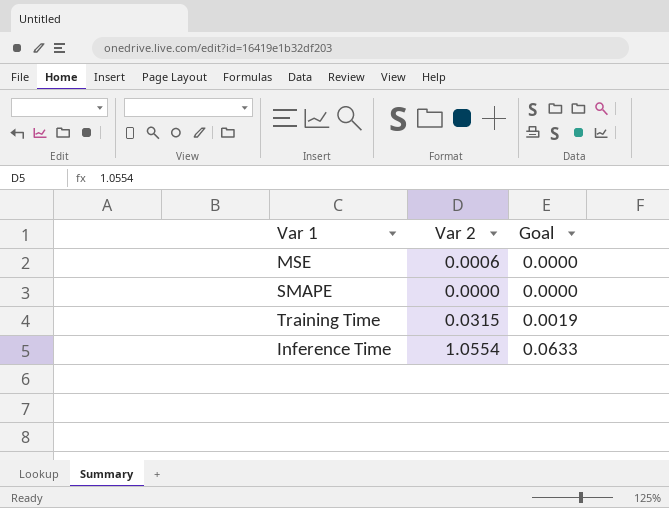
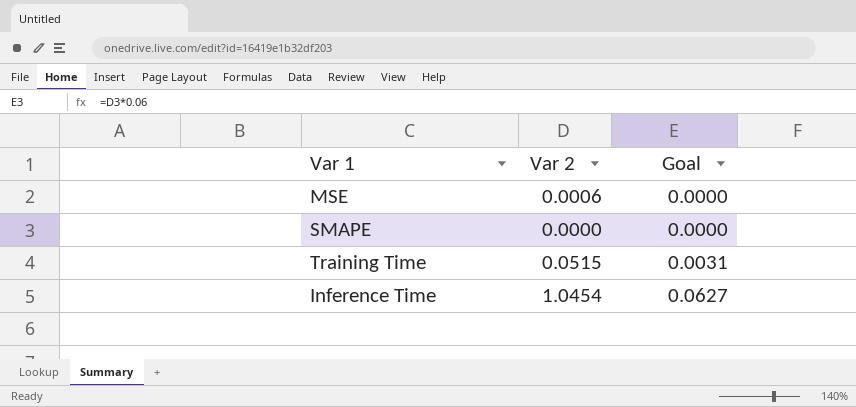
Training Time | Var 2: 0.0315 -> 0.0515
Training Time | Goal: 0.0019 -> 0.0031
Inference Time | Var 2: 1.0554 -> 1.0454
Inference Time | Goal: 0.0633 -> 0.0627

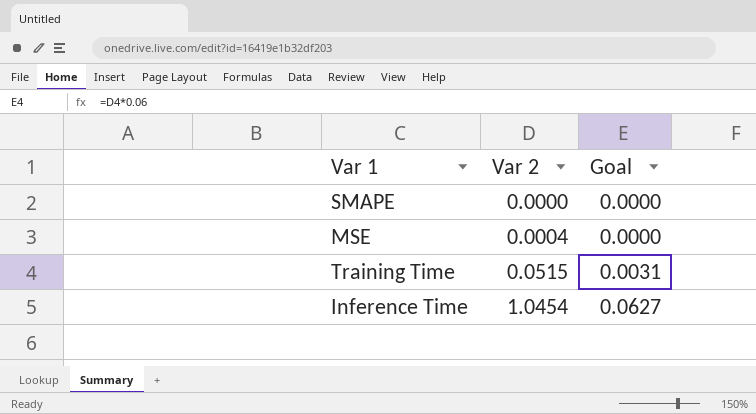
row order: Goal ascending -> Var 2 ascending
MSE | Var 2: 0.0006 -> 0.0004

